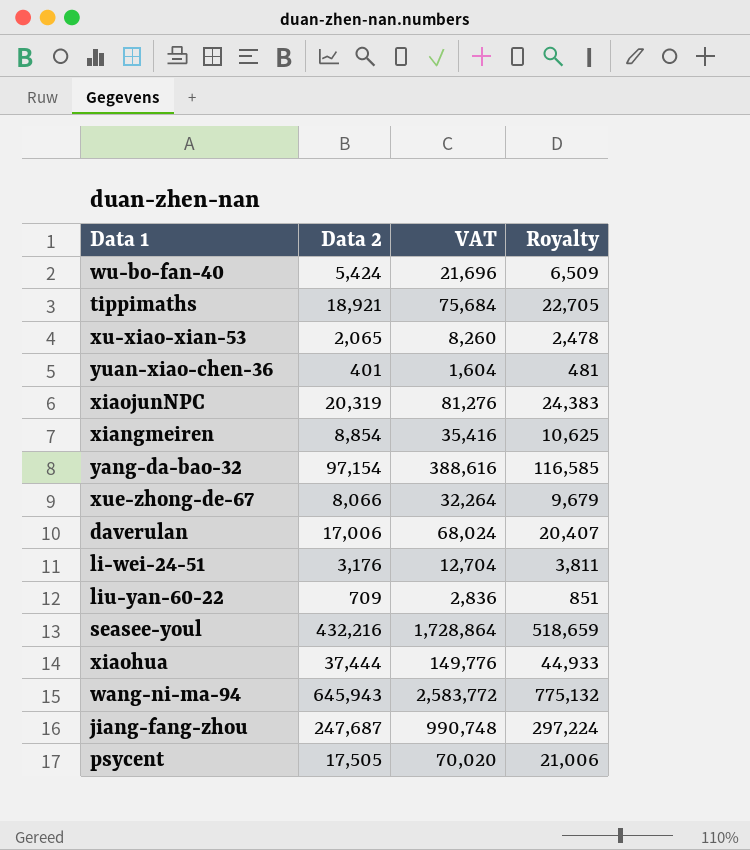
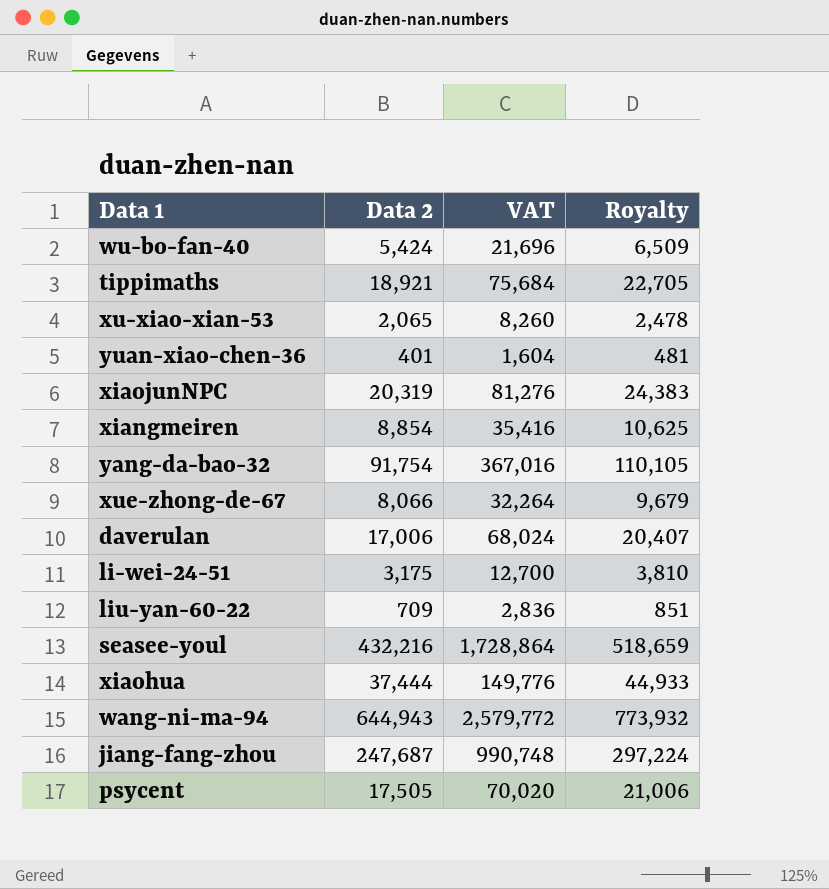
yang-da-bao-32 | Data 2: 97,154 -> 91,754
yang-da-bao-32 | VAT: 388,616 -> 367,016
yang-da-bao-32 | Royalty: 116,585 -> 110,105
li-wei-24-51 | Data 2: 3,176 -> 3,175
li-wei-24-51 | VAT: 12,704 -> 12,700
li-wei-24-51 | Royalty: 3,811 -> 3,810
wang-ni-ma-94 | Data 2: 645,943 -> 644,943
wang-ni-ma-94 | VAT: 2,583,772 -> 2,579,772
wang-ni-ma-94 | Royalty: 775,132 -> 773,932

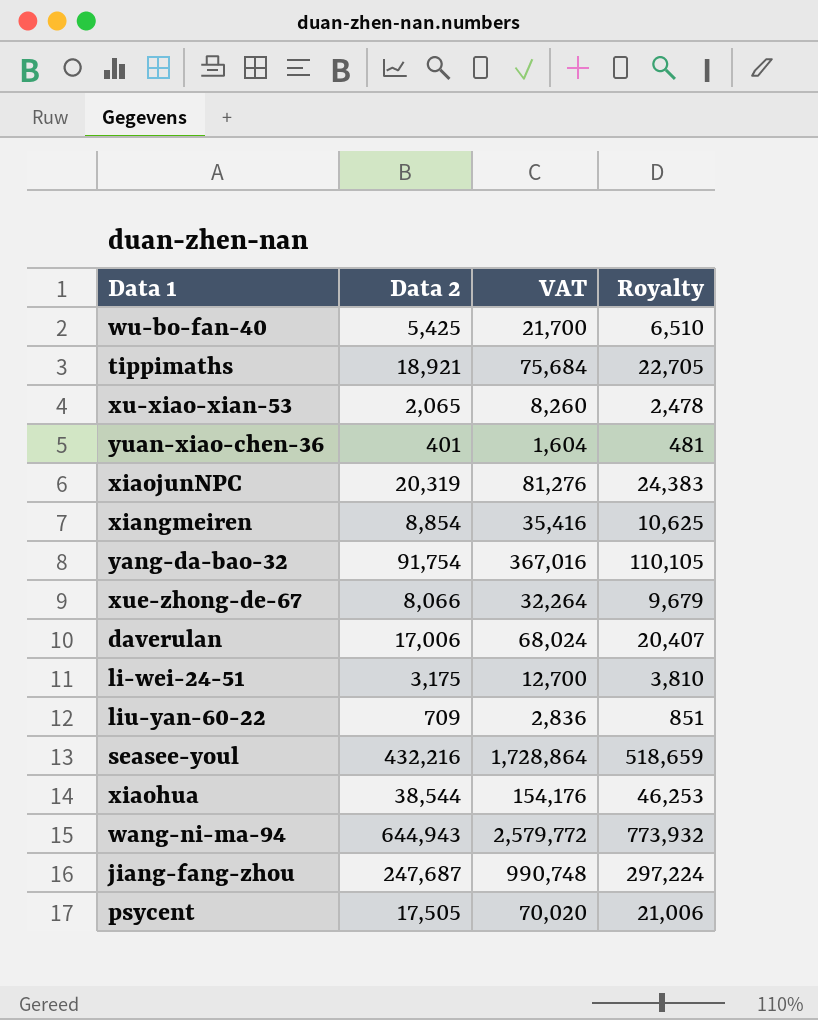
wu-bo-fan-40 | Data 2: 5,424 -> 5,425
wu-bo-fan-40 | VAT: 21,696 -> 21,700
wu-bo-fan-40 | Royalty: 6,509 -> 6,510
xiaohua | Data 2: 37,444 -> 38,544
xiaohua | VAT: 149,776 -> 154,176
xiaohua | Royalty: 44,933 -> 46,253

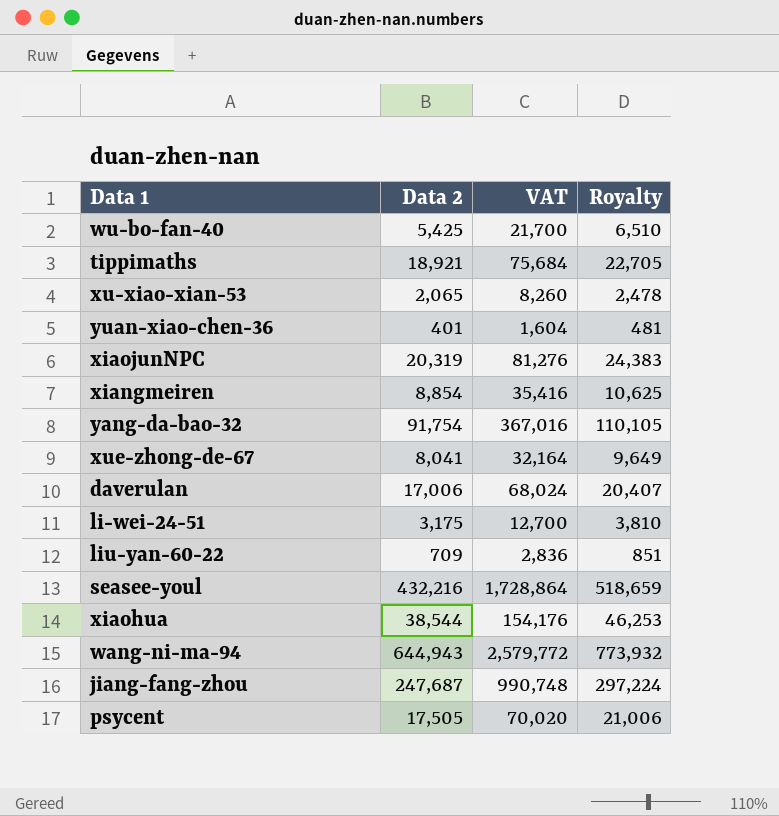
xue-zhong-de-67 | Data 2: 8,066 -> 8,041
xue-zhong-de-67 | VAT: 32,264 -> 32,164
xue-zhong-de-67 | Royalty: 9,679 -> 9,649

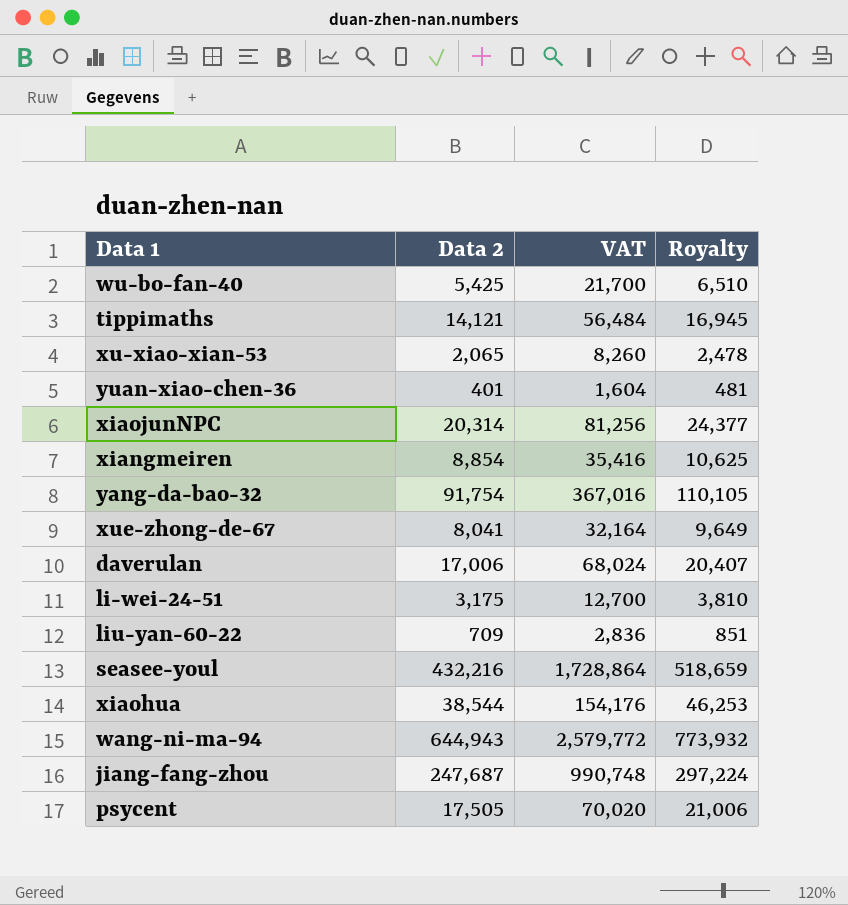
tippimaths | Data 2: 18,921 -> 14,121
tippimaths | VAT: 75,684 -> 56,484
tippimaths | Royalty: 22,705 -> 16,945
xiaojunNPC | Data 2: 20,319 -> 20,314
xiaojunNPC | VAT: 81,276 -> 81,256
xiaojunNPC | Royalty: 24,383 -> 24,377

